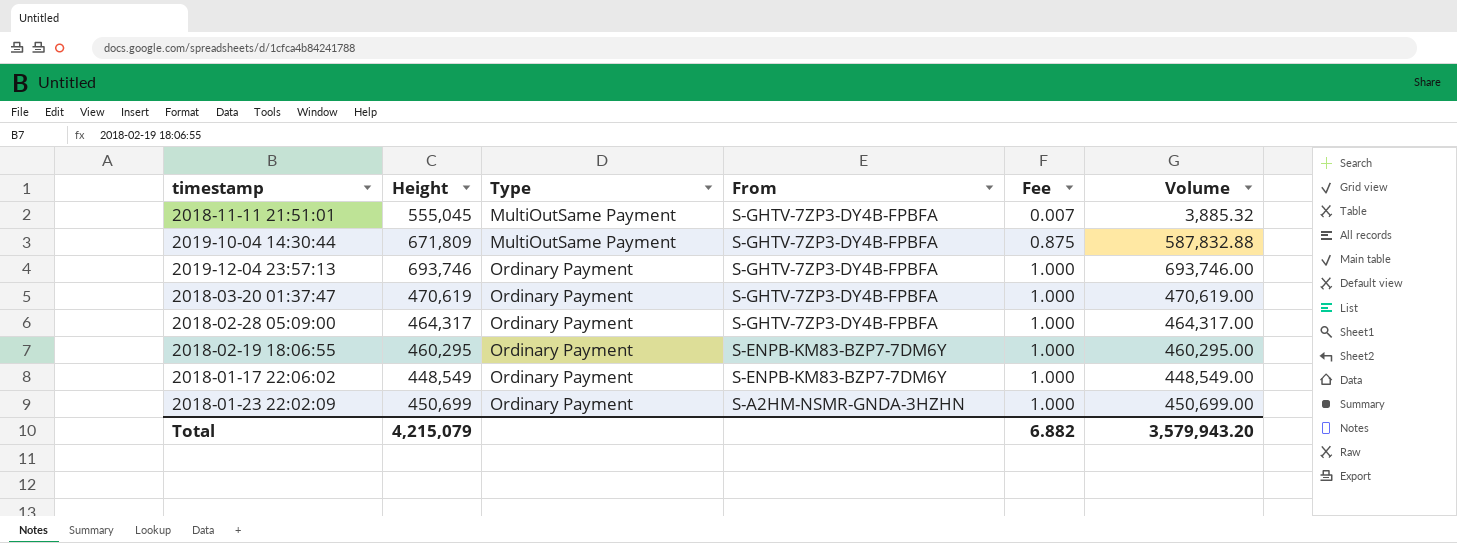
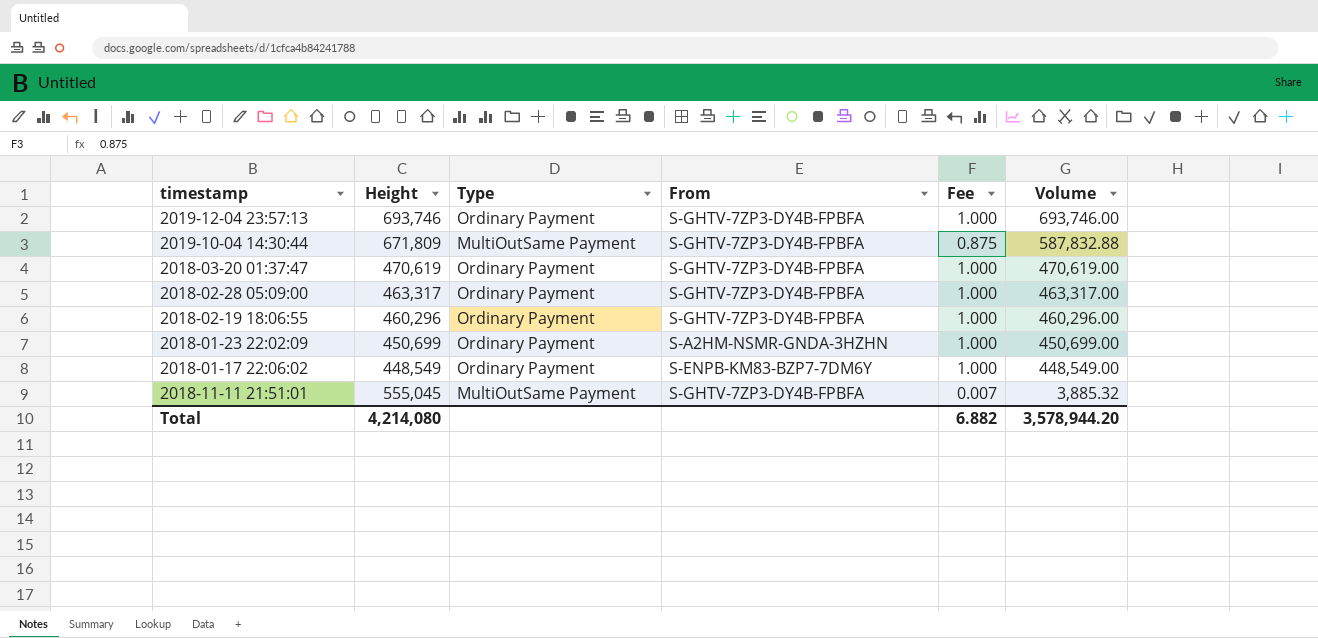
row order: Type ascending -> Volume descending
2018-02-28 05:09:00 | Height: 464,317 -> 463,317
2018-02-28 05:09:00 | Volume: 464,317.00 -> 463,317.00
2018-02-19 18:06:55 | Height: 460,295 -> 460,296
2018-02-19 18:06:55 | From: S-ENPB-KM83-BZP7-7DM6Y -> S-GHTV-7ZP3-DY4B-FPBFA
2018-02-19 18:06:55 | Volume: 460,295.00 -> 460,296.00
Total | Height: 4,215,079 -> 4,214,080
Total | Volume: 3,579,943.20 -> 3,578,944.20

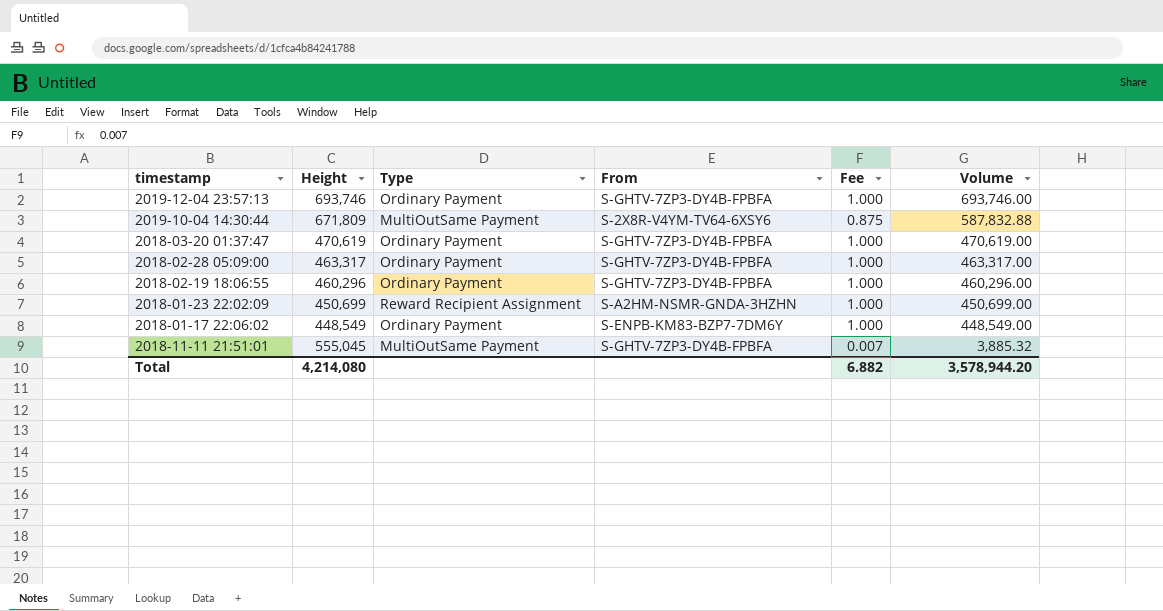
2019-10-04 14:30:44 | From: S-GHTV-7ZP3-DY4B-FPBFA -> S-2X8R-V4YM-TV64-6XSY6
2018-01-23 22:02:09 | Type: Ordinary Payment -> Reward Recipient Assignment

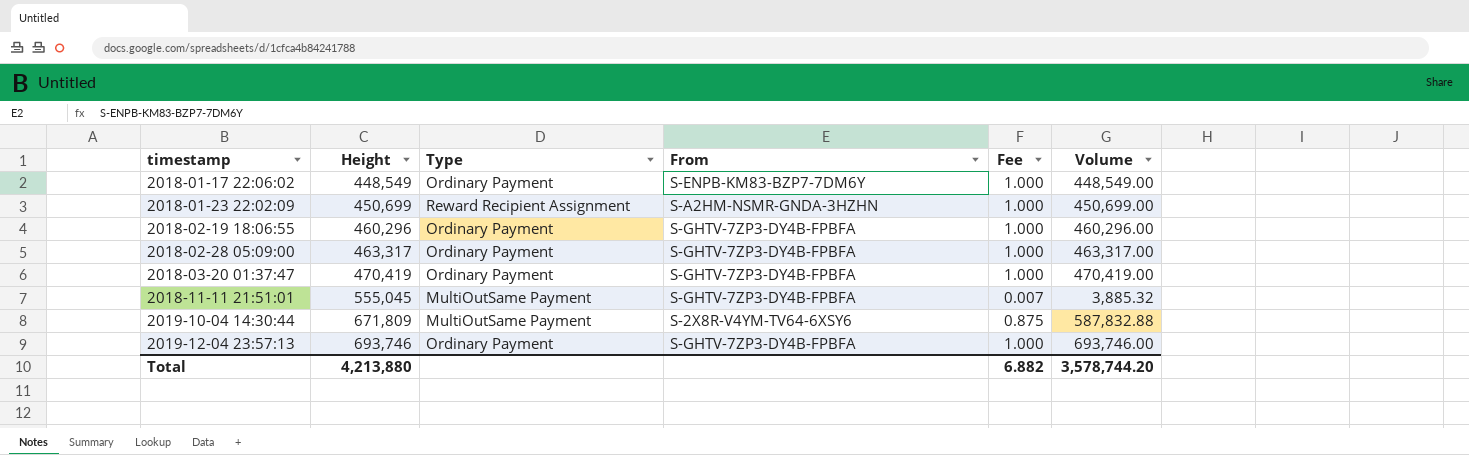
row order: Volume descending -> timestamp ascending
2018-03-20 01:37:47 | Height: 470,619 -> 470,419
2018-03-20 01:37:47 | Volume: 470,619.00 -> 470,419.00
Total | Height: 4,214,080 -> 4,213,880
Total | Volume: 3,578,944.20 -> 3,578,744.20

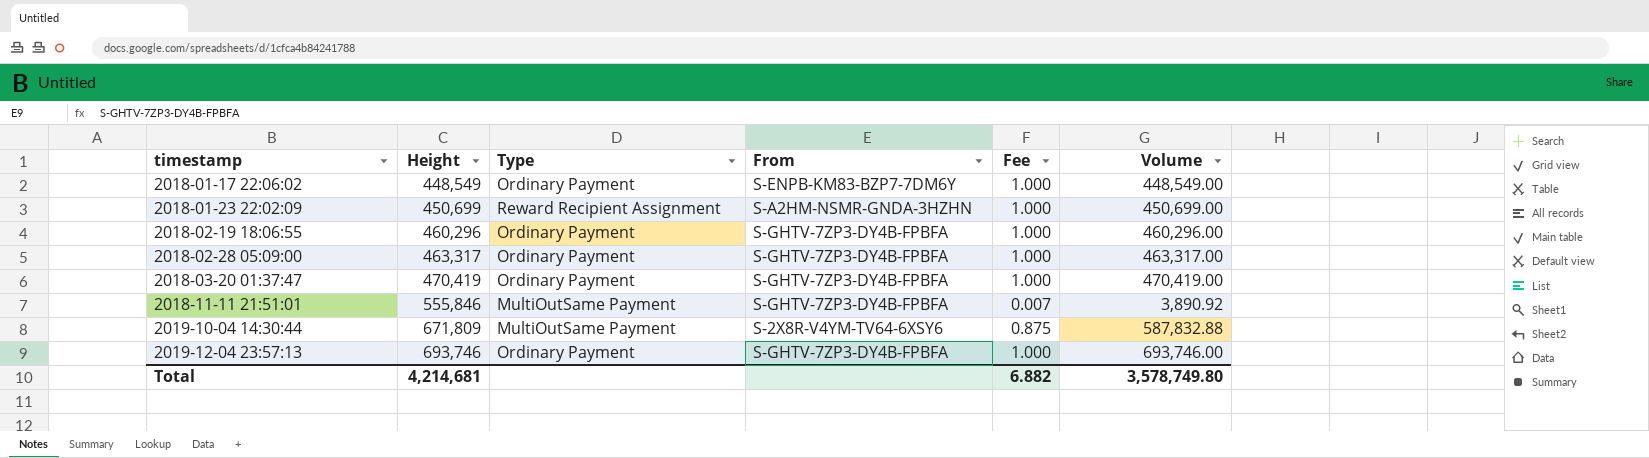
2018-11-11 21:51:01 | Height: 555,045 -> 555,846
2018-11-11 21:51:01 | Volume: 3,885.32 -> 3,890.92
Total | Height: 4,213,880 -> 4,214,681
Total | Volume: 3,578,744.20 -> 3,578,749.80

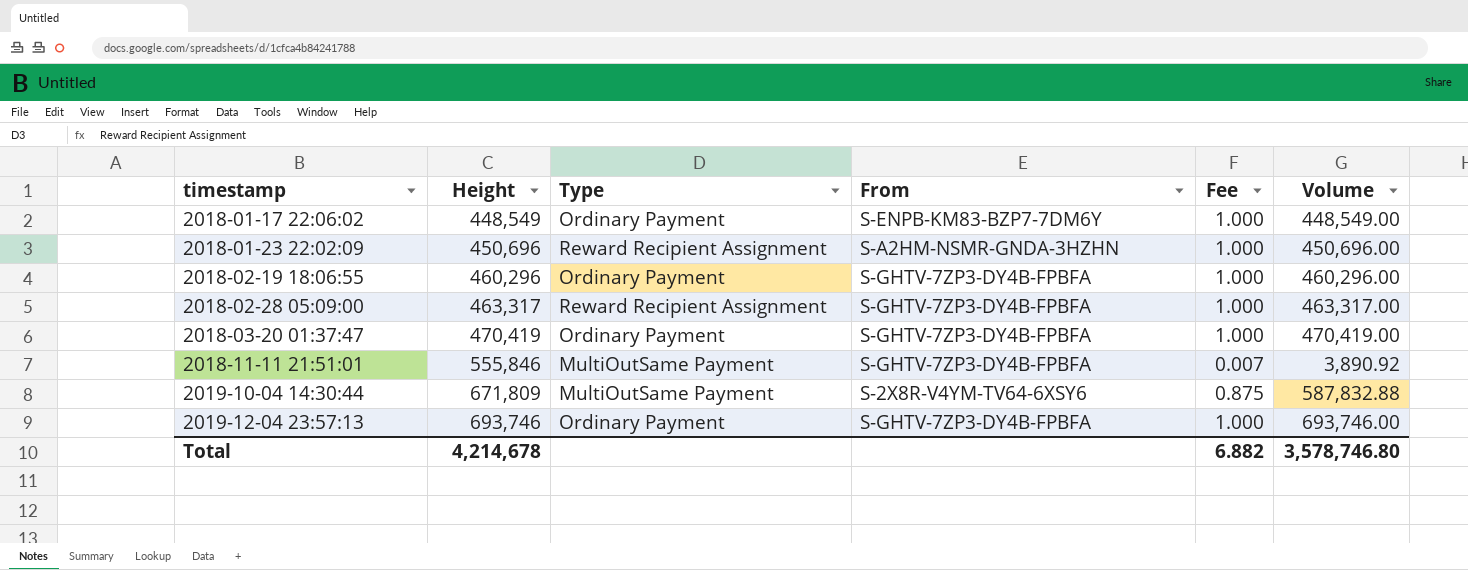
2018-01-23 22:02:09 | Height: 450,699 -> 450,696
2018-01-23 22:02:09 | Volume: 450,699.00 -> 450,696.00
2018-02-28 05:09:00 | Type: Ordinary Payment -> Reward Recipient Assignment
Total | Height: 4,214,681 -> 4,214,678
Total | Volume: 3,578,749.80 -> 3,578,746.80

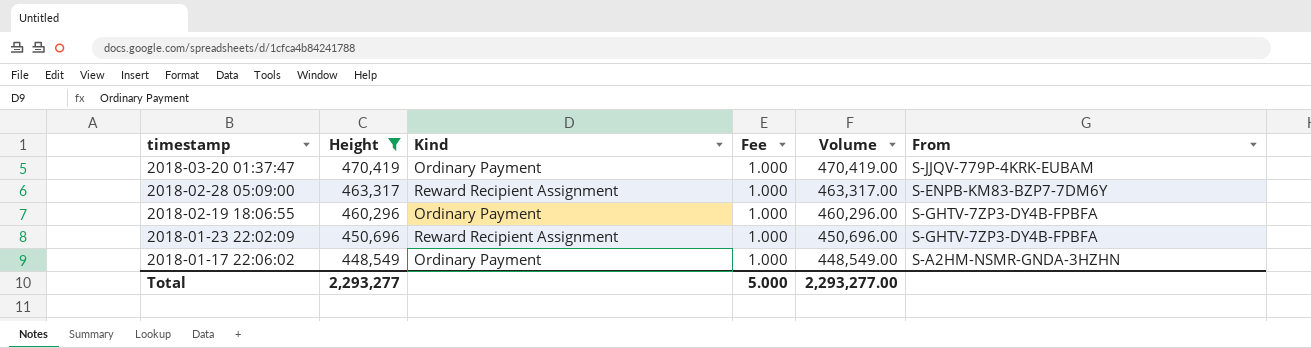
filter: none -> Height <= 470,419
row order: timestamp ascending -> timestamp descending
column name: Type -> Kind
column From | position: 4 -> 6
2018-03-20 01:37:47 | From: S-GHTV-7ZP3-DY4B-FPBFA -> S-JJQV-779P-4KRK-EUBAM
2018-02-28 05:09:00 | From: S-GHTV-7ZP3-DY4B-FPBFA -> S-ENPB-KM83-BZP7-7DM6Y
2018-01-23 22:02:09 | From: S-A2HM-NSMR-GNDA-3HZHN -> S-GHTV-7ZP3-DY4B-FPBFA
2018-01-17 22:06:02 | From: S-ENPB-KM83-BZP7-7DM6Y -> S-A2HM-NSMR-GNDA-3HZHN
Total | Height: 4,214,678 -> 2,293,277
Total | Fee: 6.882 -> 5.000
Total | Volume: 3,578,746.80 -> 2,293,277.00

